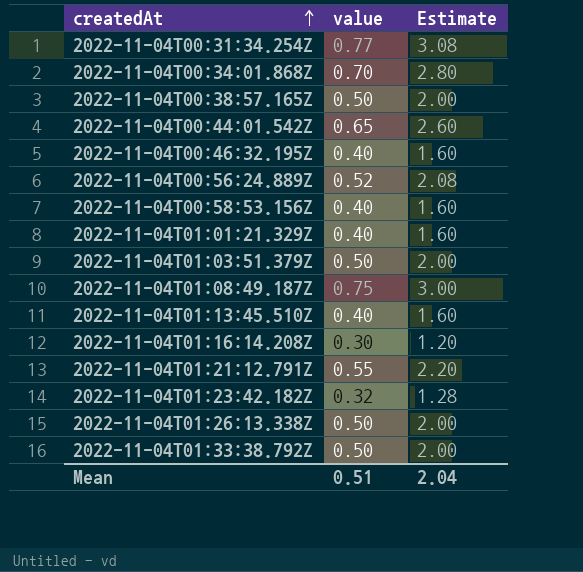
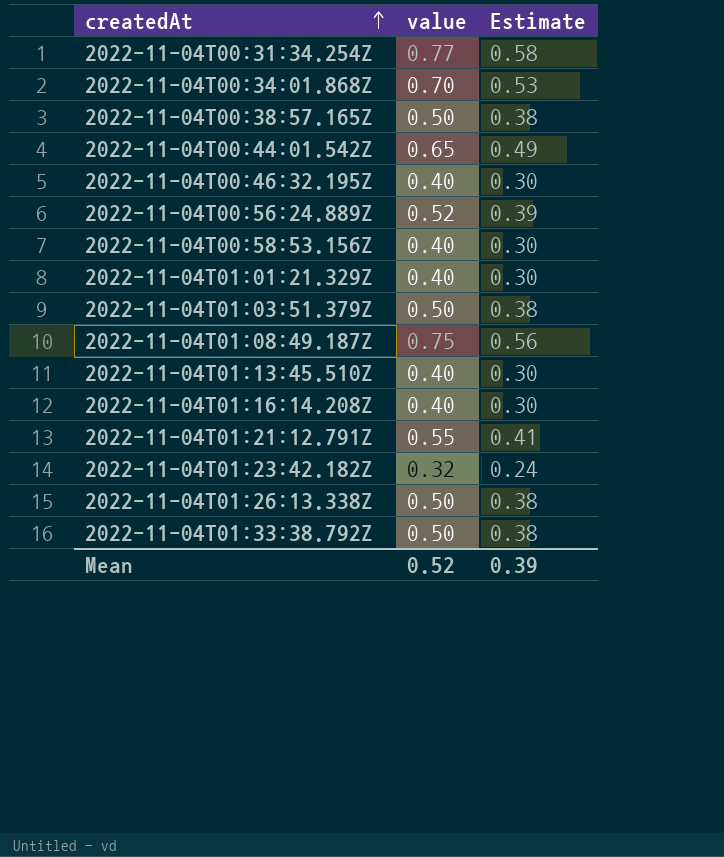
column Estimate | formula: [value] * 4 -> [value] * 0.75
2022-11-04T01:16:14.208Z | value: 0.30 -> 0.40
Mean | value: 0.51 -> 0.52
Mean | Estimate: 2.04 -> 0.39

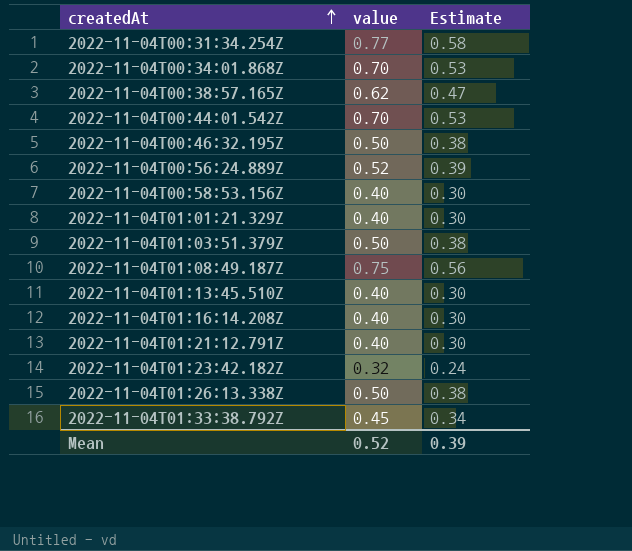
2022-11-04T00:38:57.165Z | value: 0.50 -> 0.62
2022-11-04T00:38:57.165Z | Estimate: 0.38 -> 0.47
2022-11-04T00:44:01.542Z | value: 0.65 -> 0.70
2022-11-04T00:44:01.542Z | Estimate: 0.49 -> 0.53
2022-11-04T00:46:32.195Z | value: 0.40 -> 0.50
2022-11-04T00:46:32.195Z | Estimate: 0.30 -> 0.38
2022-11-04T01:21:12.791Z | value: 0.55 -> 0.40
2022-11-04T01:21:12.791Z | Estimate: 0.41 -> 0.30
2022-11-04T01:33:38.792Z | value: 0.50 -> 0.45
2022-11-04T01:33:38.792Z | Estimate: 0.38 -> 0.34

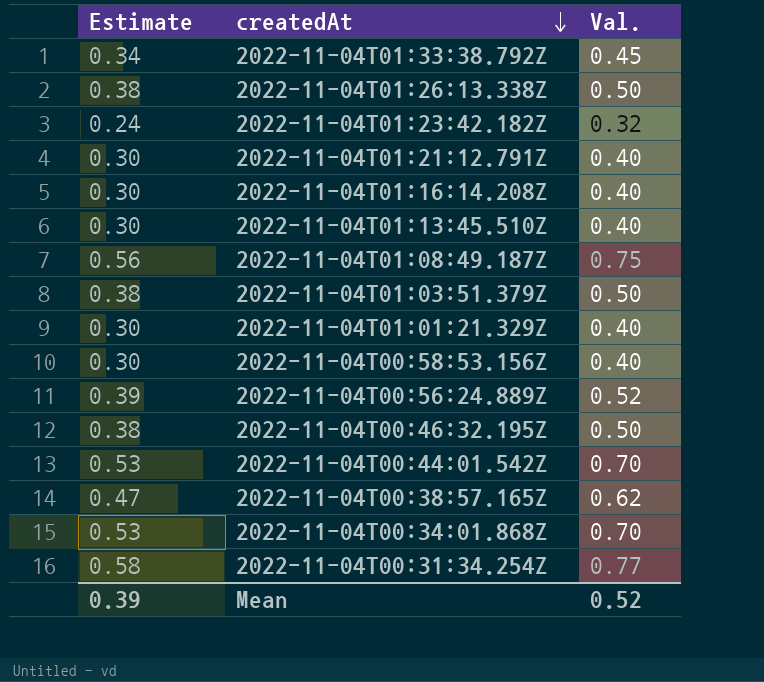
row order: createdAt ascending -> createdAt descending
column Estimate | position: 3 -> 1
column name: value -> Val.

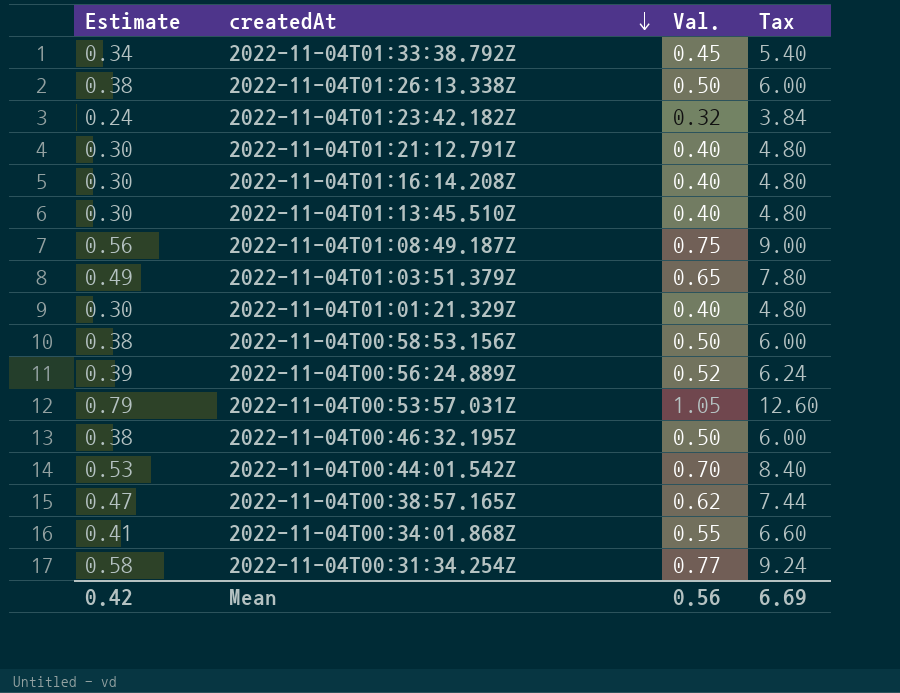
column Tax | formula: none -> [Val.] * 12
2022-11-04T01:03:51.379Z | Estimate: 0.38 -> 0.49
2022-11-04T01:03:51.379Z | Val.: 0.50 -> 0.65
2022-11-04T00:58:53.156Z | Estimate: 0.30 -> 0.38
2022-11-04T00:58:53.156Z | Val.: 0.40 -> 0.50
row 2022-11-04T00:53:57.031Z: none -> 0.79 | 1.05 | 12.60
2022-11-04T00:34:01.868Z | Estimate: 0.53 -> 0.41
2022-11-04T00:34:01.868Z | Val.: 0.70 -> 0.55
Mean | Estimate: 0.39 -> 0.42
Mean | Val.: 0.52 -> 0.56

